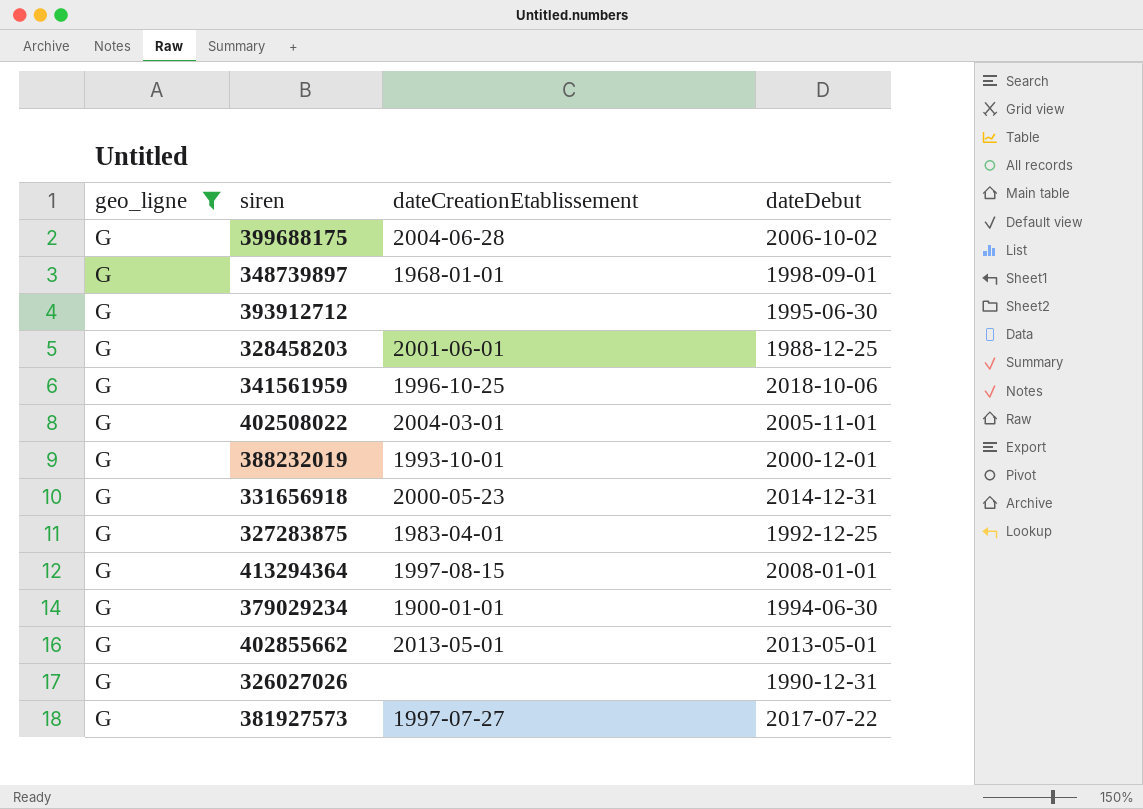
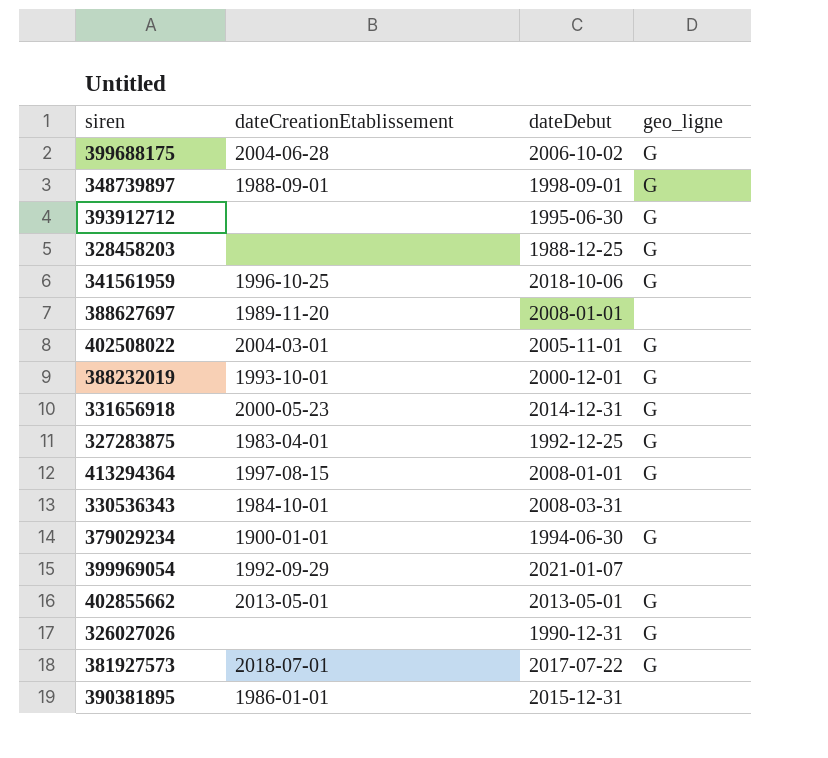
filter: geo_ligne = G -> none
column geo_ligne | position: 1 -> 4
348739897 | dateCreationEtablissement: 1968-01-01 -> 1988-09-01
328458203 | dateCreationEtablissement: 2001-06-01 -> none
381927573 | dateCreationEtablissement: 1997-07-27 -> 2018-07-01

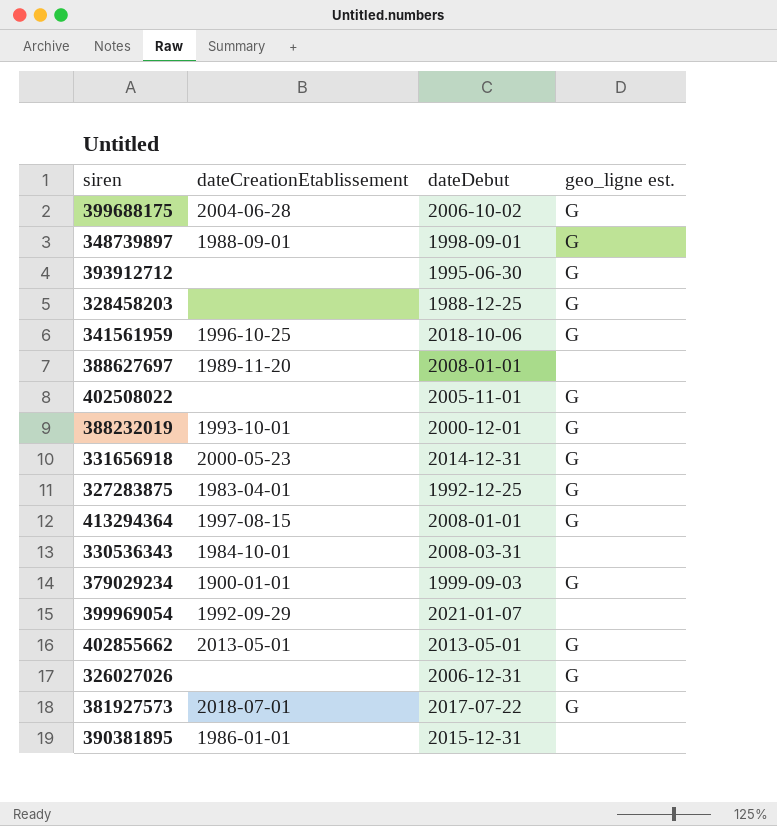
column name: geo_ligne -> geo_ligne est.
402508022 | dateCreationEtablissement: 2004-03-01 -> none
379029234 | dateDebut: 1994-06-30 -> 1999-09-03
326027026 | dateDebut: 1990-12-31 -> 2006-12-31

